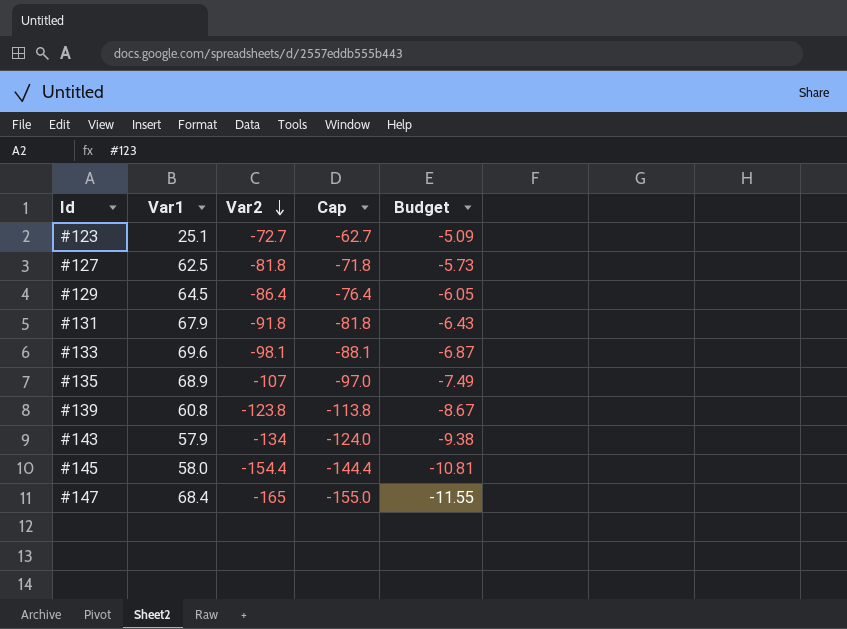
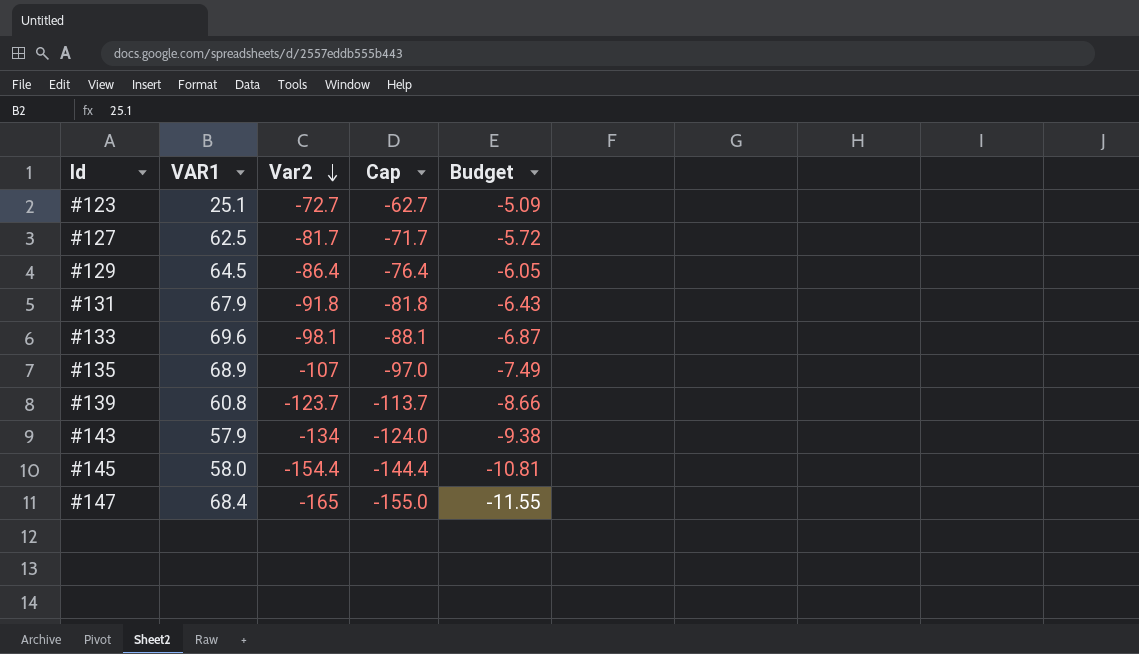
column name: Var1 -> VAR1
#127 | Var2: -81.8 -> -81.7
#127 | Cap: -71.8 -> -71.7
#127 | Budget: -5.73 -> -5.72
#139 | Var2: -123.8 -> -123.7
#139 | Cap: -113.8 -> -113.7
#139 | Budget: -8.67 -> -8.66

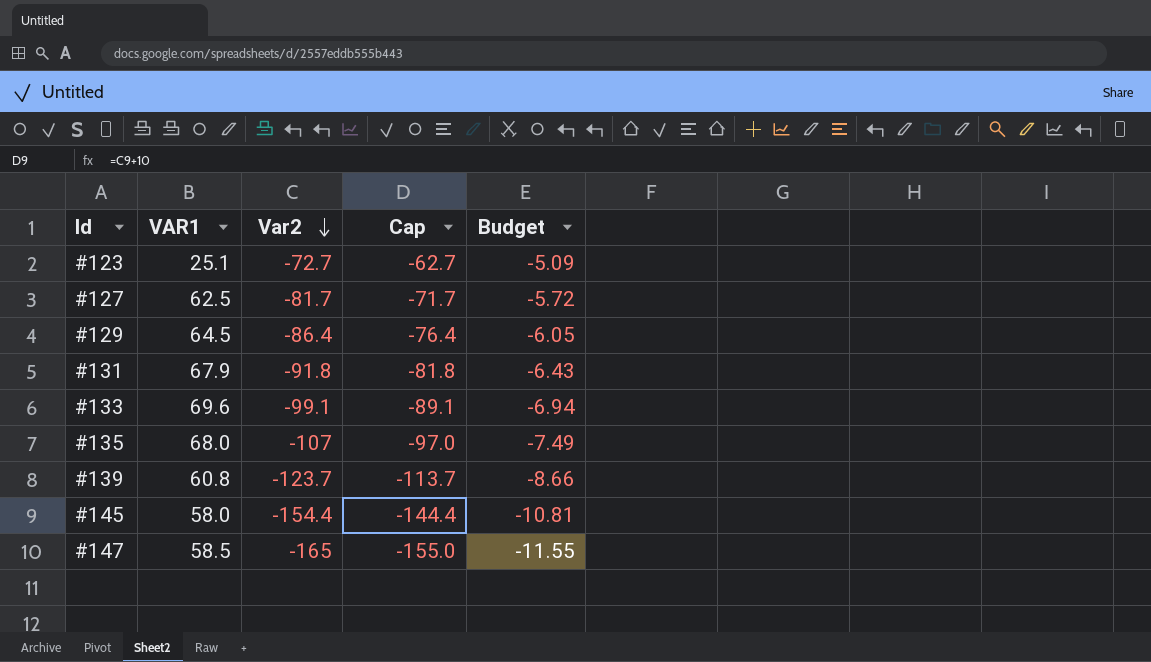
row #143: 57.9 | -134 | -124.0 | -9.38 -> none
#133 | Var2: -98.1 -> -99.1
#133 | Cap: -88.1 -> -89.1
#133 | Budget: -6.87 -> -6.94
#135 | VAR1: 68.9 -> 68.0
#147 | VAR1: 68.4 -> 58.5

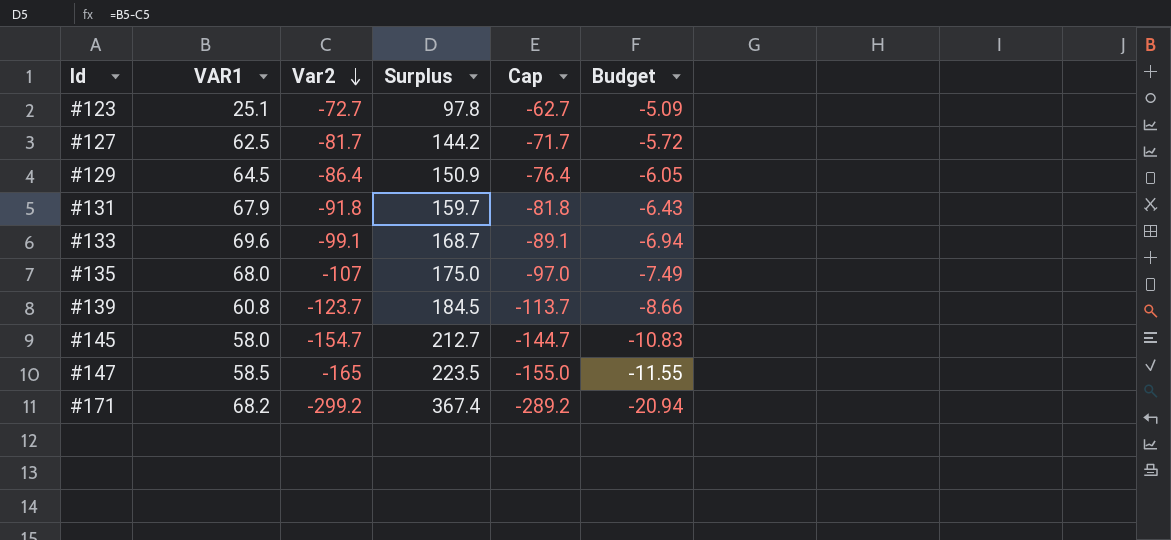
column Surplus | formula: none -> [VAR1] - [Var2]
#145 | Var2: -154.4 -> -154.7
#145 | Cap: -144.4 -> -144.7
#145 | Budget: -10.81 -> -10.83
row #171: none -> 68.2 | -299.2 | 367.4 | -289.2 | -20.94

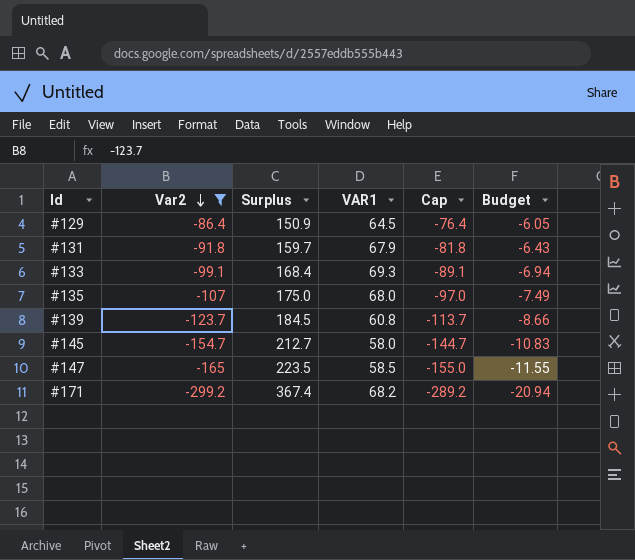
filter: none -> Var2 <= -86.4
column VAR1 | position: 2 -> 4
#133 | Surplus: 168.7 -> 168.4
#133 | VAR1: 69.6 -> 69.3

